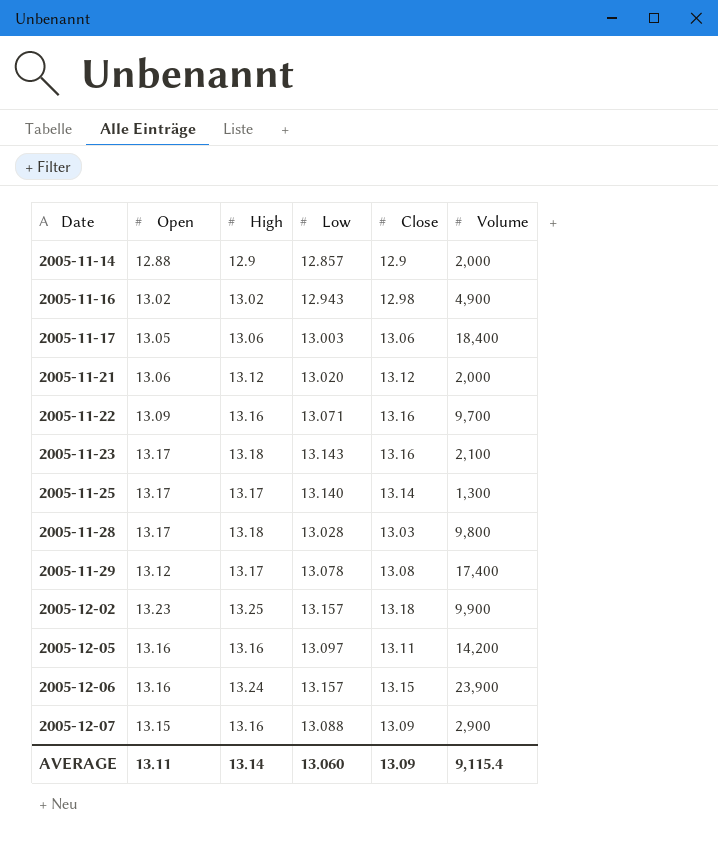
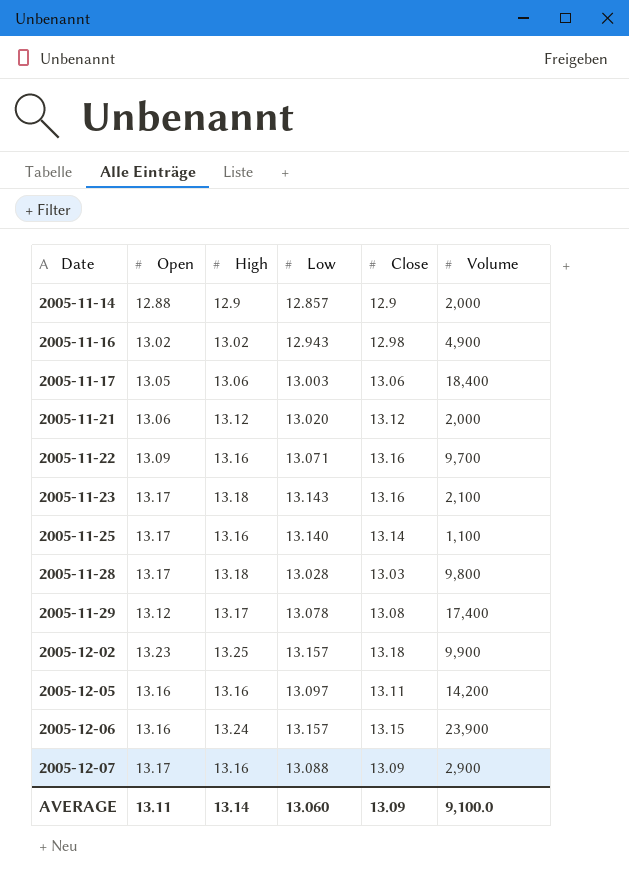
2005-11-25 | High: 13.17 -> 13.16
2005-11-25 | Volume: 1,300 -> 1,100
2005-12-07 | Open: 13.15 -> 13.17
AVERAGE | Volume: 9,115.4 -> 9,100.0

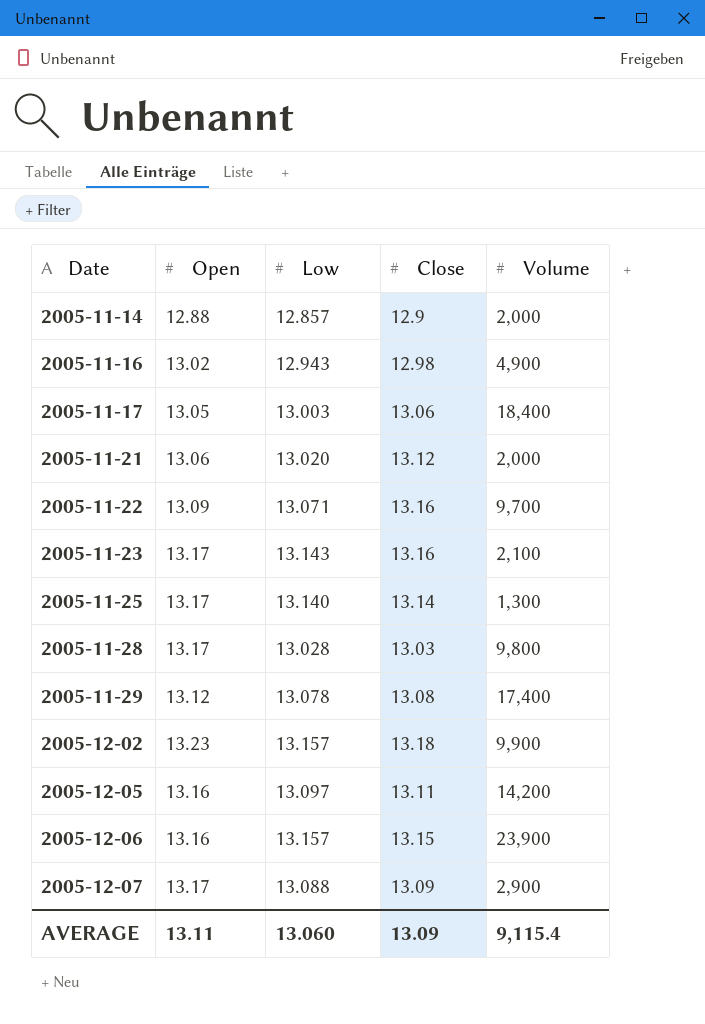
column High | position: 3 -> none
2005-11-25 | Volume: 1,100 -> 1,300
AVERAGE | Volume: 9,100.0 -> 9,115.4

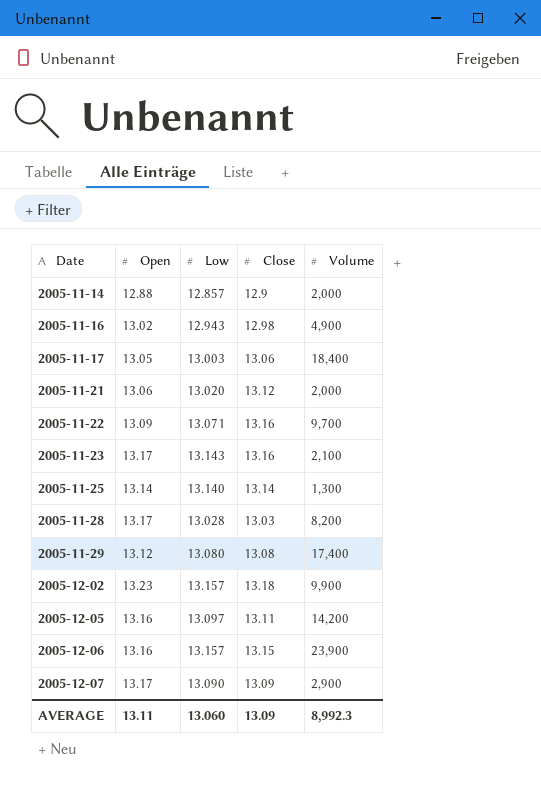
2005-11-25 | Open: 13.17 -> 13.14
2005-11-28 | Volume: 9,800 -> 8,200
2005-11-29 | Low: 13.078 -> 13.080
2005-12-07 | Low: 13.088 -> 13.090
AVERAGE | Volume: 9,115.4 -> 8,992.3

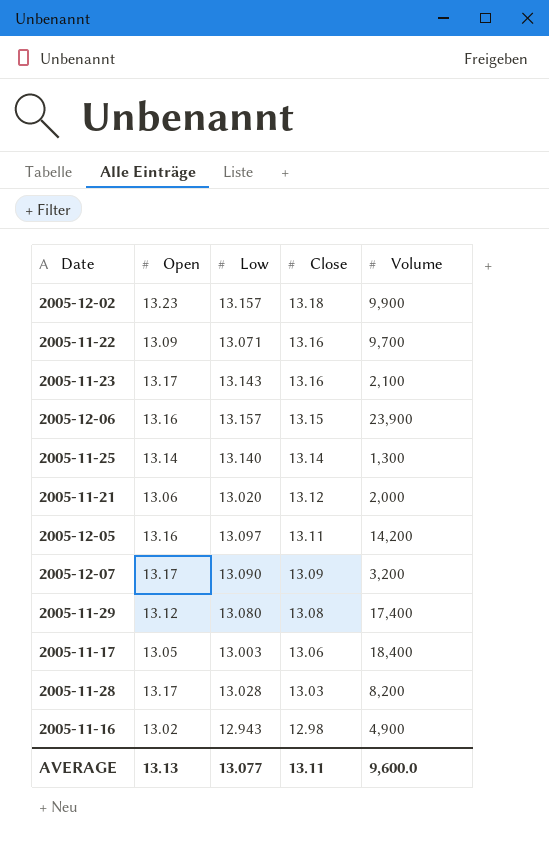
row order: Date ascending -> Close descending
row 2005-11-14: 12.88 | 12.857 | 12.9 | 2,000 -> none
2005-12-07 | Volume: 2,900 -> 3,200
AVERAGE | Open: 13.11 -> 13.13
AVERAGE | Low: 13.060 -> 13.077
AVERAGE | Close: 13.09 -> 13.11
AVERAGE | Volume: 8,992.3 -> 9,600.0

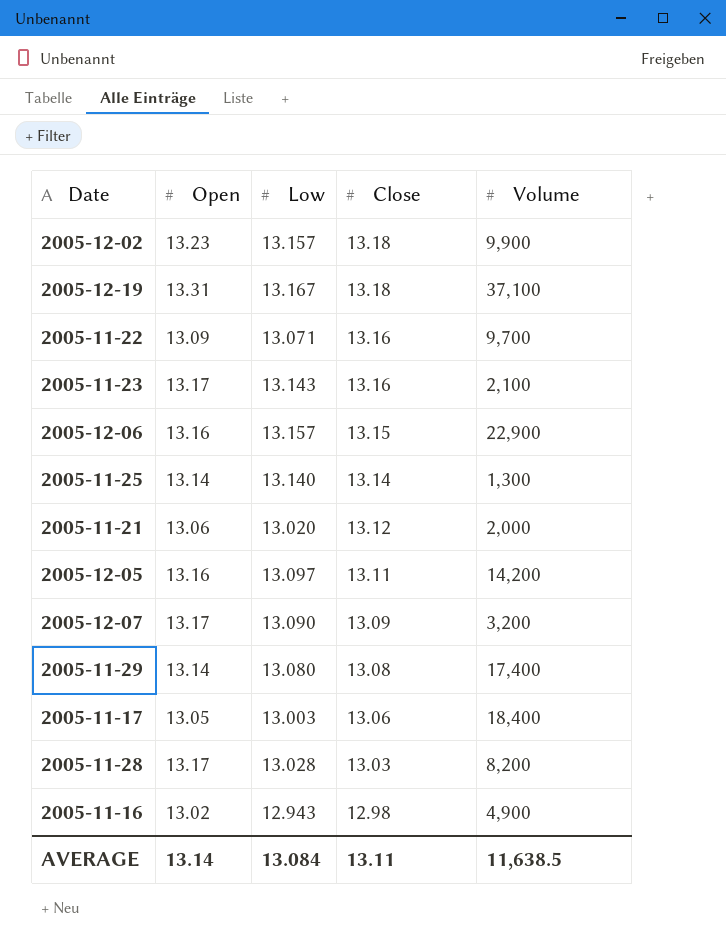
row 2005-12-19: none -> 13.31 | 13.167 | 13.18 | 37,100
2005-12-06 | Volume: 23,900 -> 22,900
2005-11-29 | Open: 13.12 -> 13.14
AVERAGE | Open: 13.13 -> 13.14
AVERAGE | Low: 13.077 -> 13.084
AVERAGE | Volume: 9,600.0 -> 11,638.5

